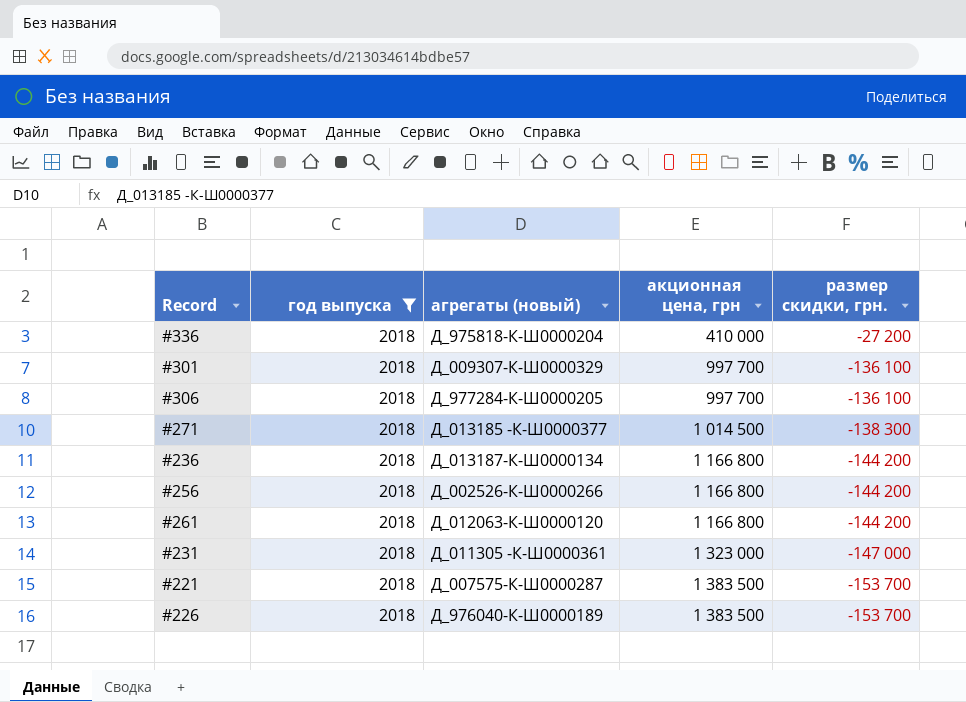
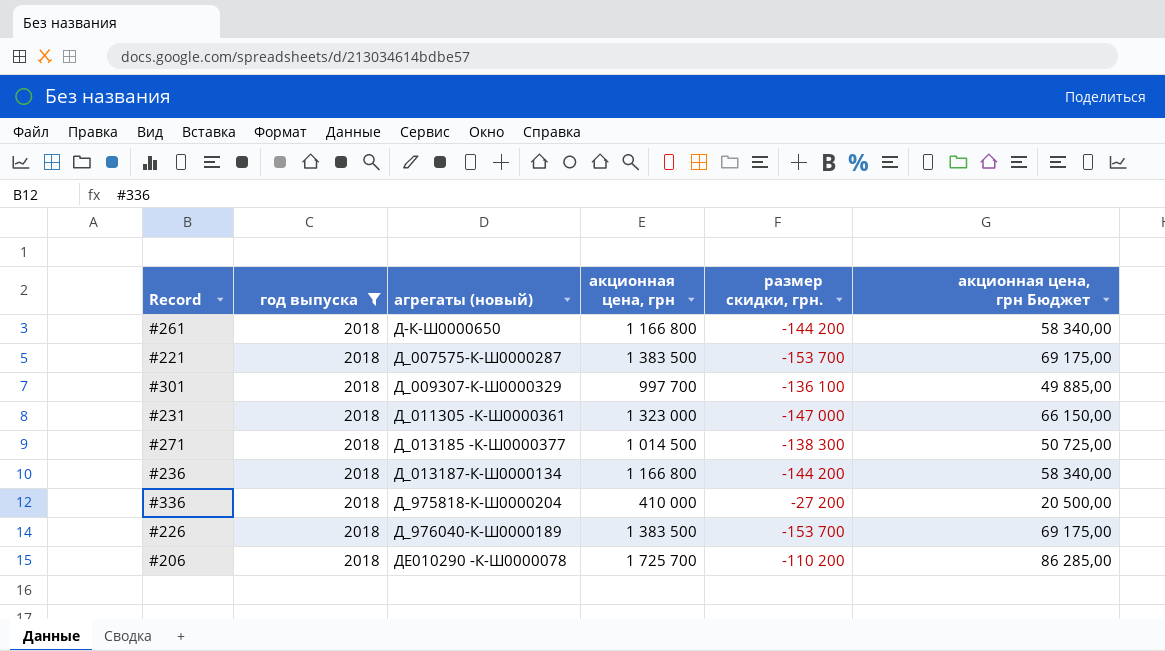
row order: акционная цена, грн ascending -> агрегаты (новый) ascending
column акционная цена, грн Бюджет | formula: none -> [акционная цена, грн] * 0,05
row #306: 2018 | Д_977284-К-Ш0000205 | 997 700 | -136 100 -> none
row #256: 2018 | Д_002526-К-Ш0000266 | 1 166 800 | -144 200 -> none
#261 | агрегаты (новый): Д_012063-К-Ш0000120 -> Д-К-Ш0000650
row #206: none -> 2018 | ДE010290 -К-Ш0000078 | 1 725 700 | -110 200 | 86 285,00

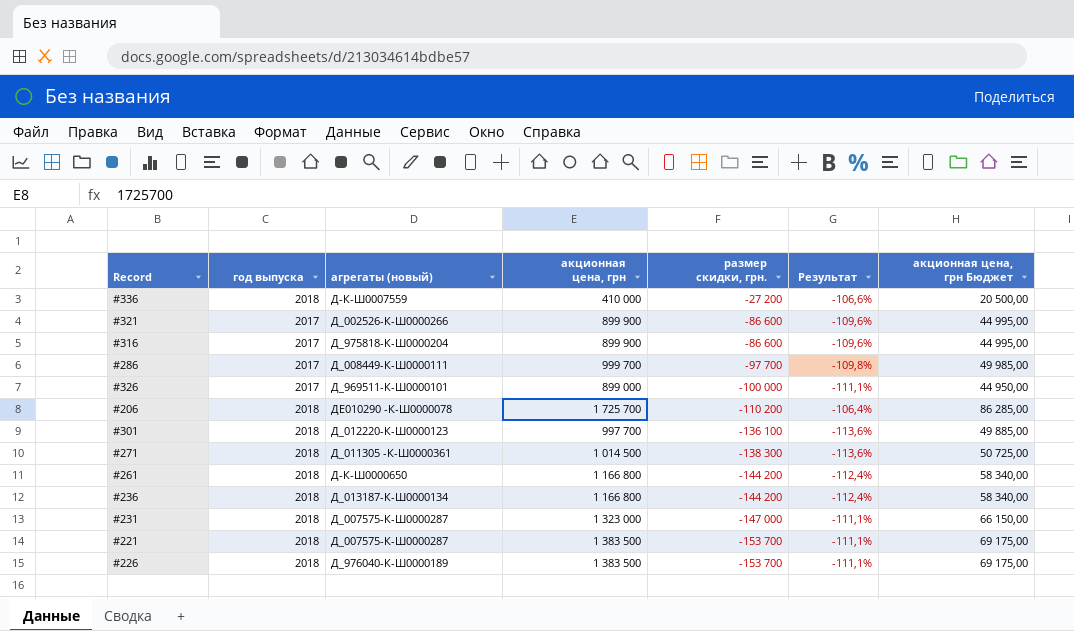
filter: год выпуска = 2018 -> none
row order: агрегаты (новый) ascending -> размер скидки, грн. descending
column Результат | formula: none -> ([размер скидки, грн.] - [акционная цена, грн]) / [акционная цена, грн]
#336 | агрегаты (новый): Д_975818-К-Ш0000204 -> Д-К-Ш0007559
#301 | агрегаты (новый): Д_009307-К-Ш0000329 -> Д_012220-К-Ш0000123
#271 | агрегаты (новый): Д_013185 -К-Ш0000377 -> Д_011305 -К-Ш0000361
#231 | агрегаты (новый): Д_011305 -К-Ш0000361 -> Д_007575-К-Ш0000287

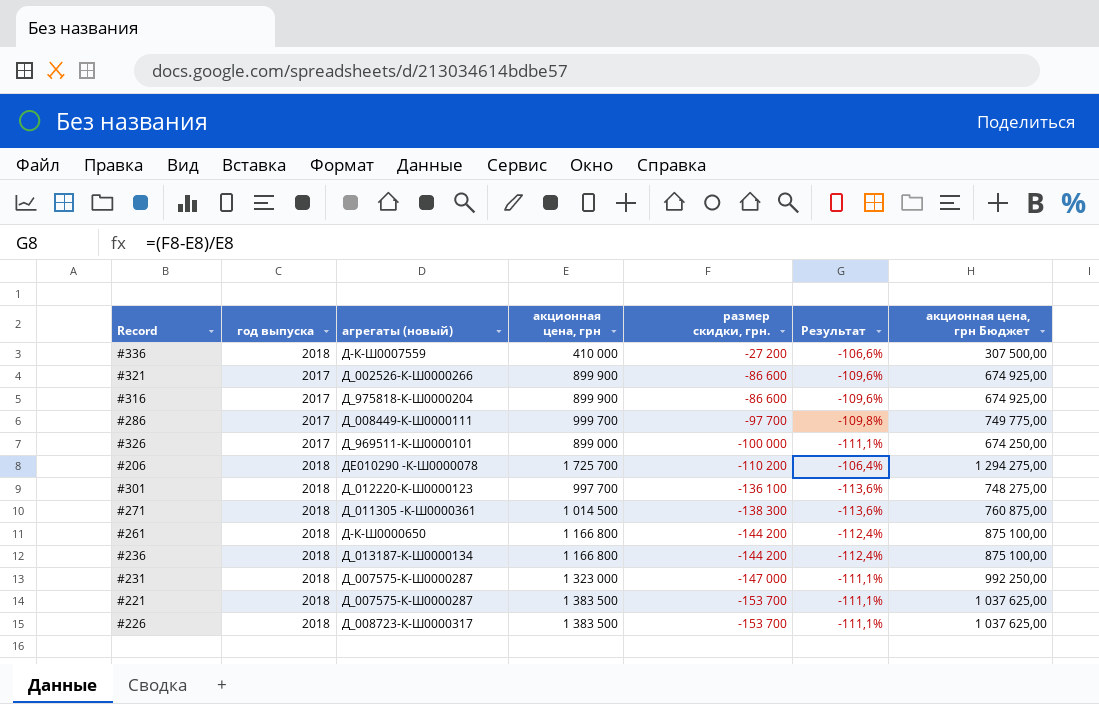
column акционная цена, грн Бюджет | formula: [акционная цена, грн] * 0,05 -> [акционная цена, грн] * 0,75
#226 | агрегаты (новый): Д_976040-К-Ш0000189 -> Д_008723-К-Ш0000317

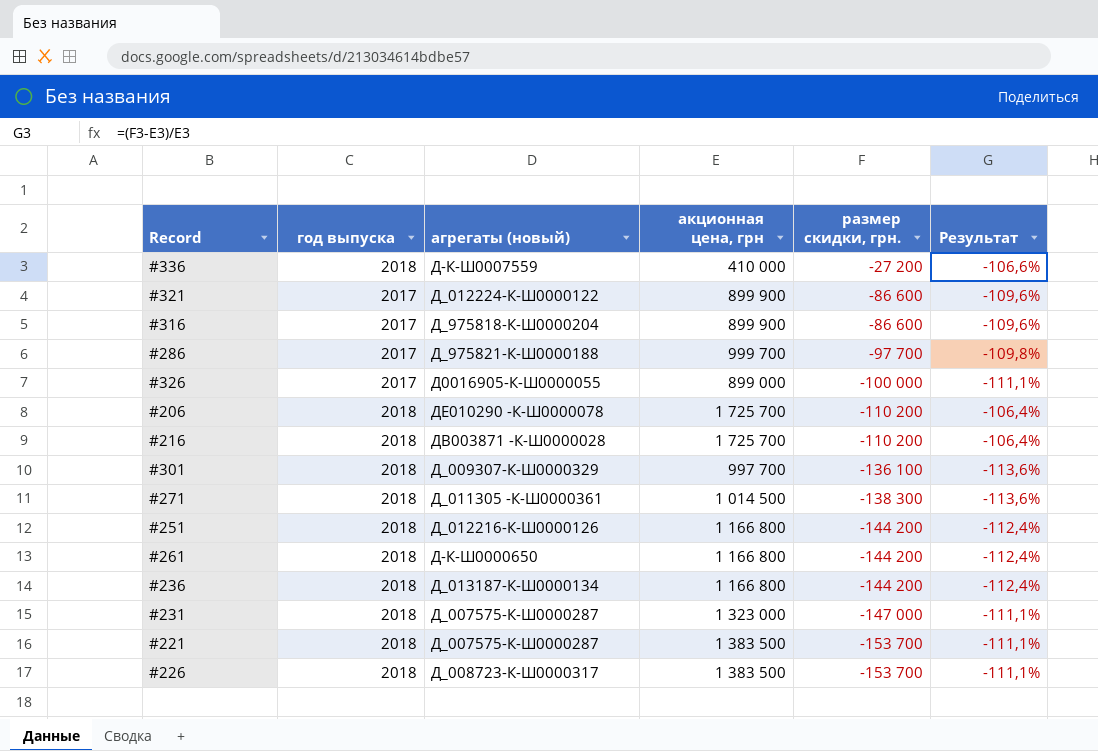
column акционная цена, грн Бюджет | formula: [акционная цена, грн] * 0,75 -> none
#321 | агрегаты (новый): Д_002526-К-Ш0000266 -> Д_012224-К-Ш0000122
#286 | агрегаты (новый): Д_008449-К-Ш0000111 -> Д_975821-К-Ш0000188
#326 | агрегаты (новый): Д_969511-К-Ш0000101 -> Д0016905-К-Ш0000055
row #216: none -> 2018 | ДB003871 -К-Ш0000028 | 1 725 700 | -110 200 | -106,4%
#301 | агрегаты (новый): Д_012220-К-Ш0000123 -> Д_009307-К-Ш0000329
row #251: none -> 2018 | Д_012216-К-Ш0000126 | 1 166 800 | -144 200 | -112,4%

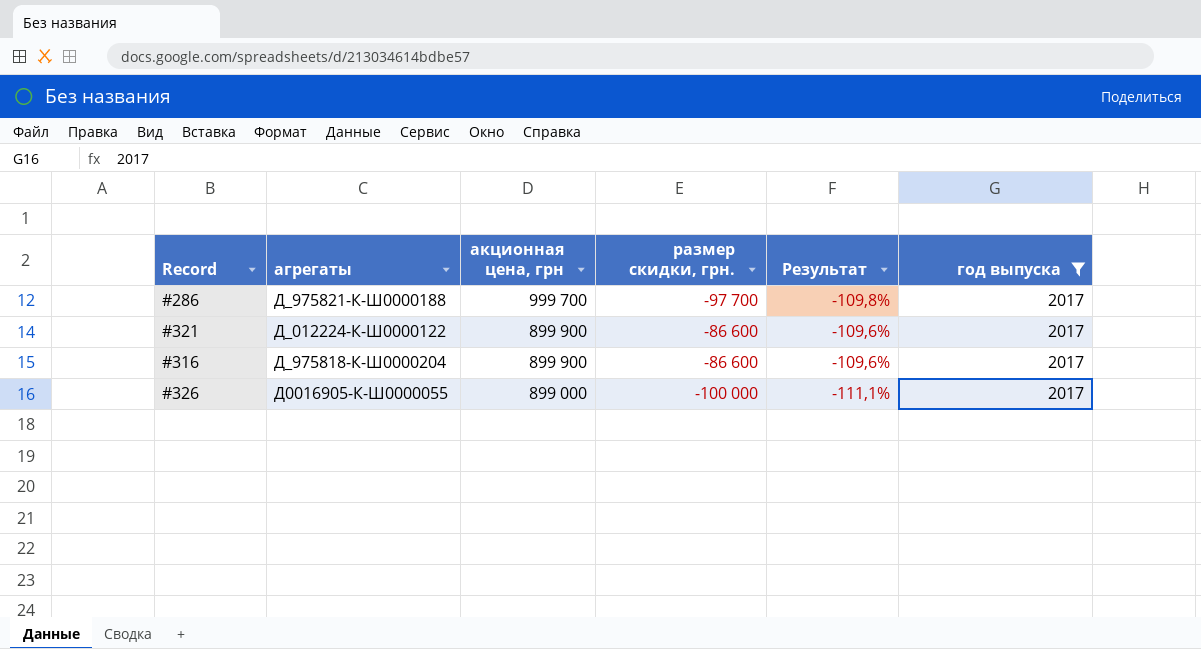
filter: none -> год выпуска = 2017
row order: размер скидки, грн. descending -> акционная цена, грн descending
column name: агрегаты (новый) -> агрегаты
column год выпуска | position: 2 -> 6

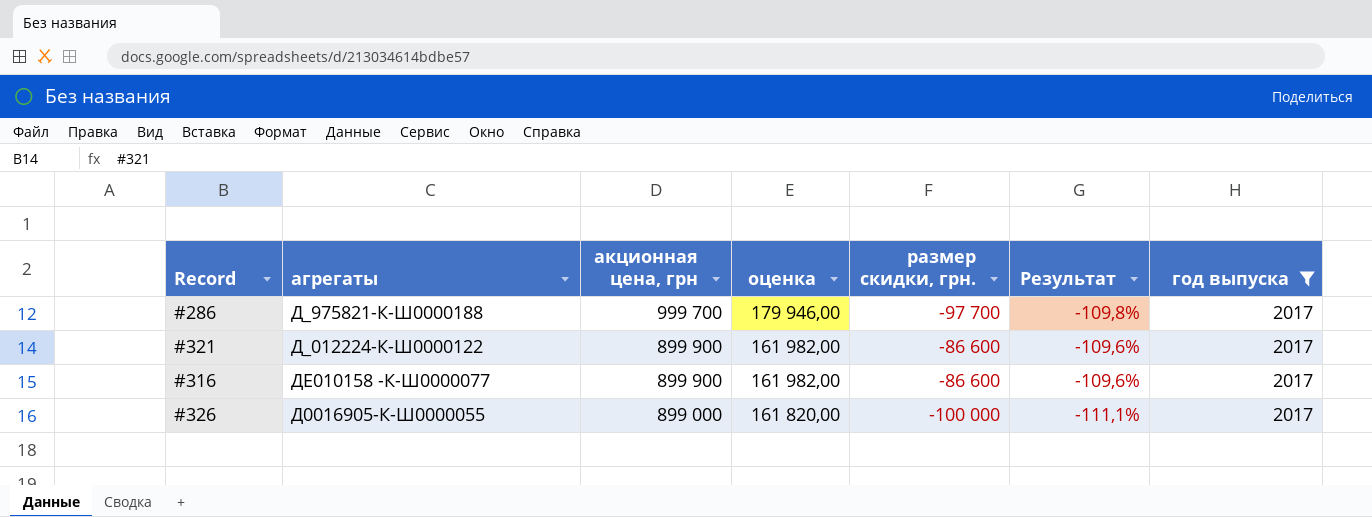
column оценка | formula: none -> [акционная цена, грн] * 0,18
#316 | агрегаты: Д_975818-К-Ш0000204 -> ДE010158 -К-Ш0000077

